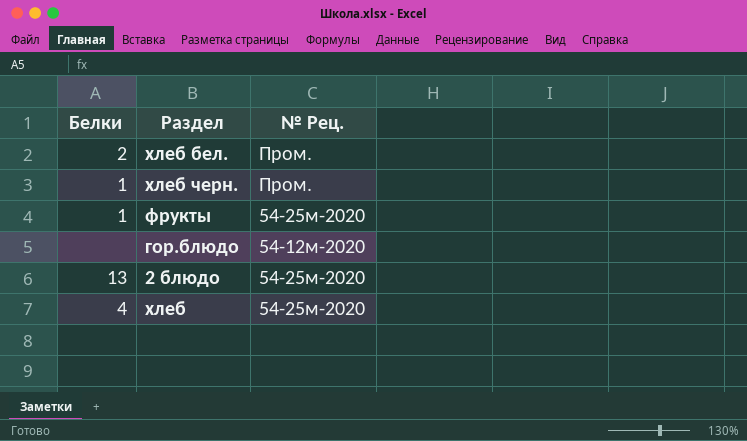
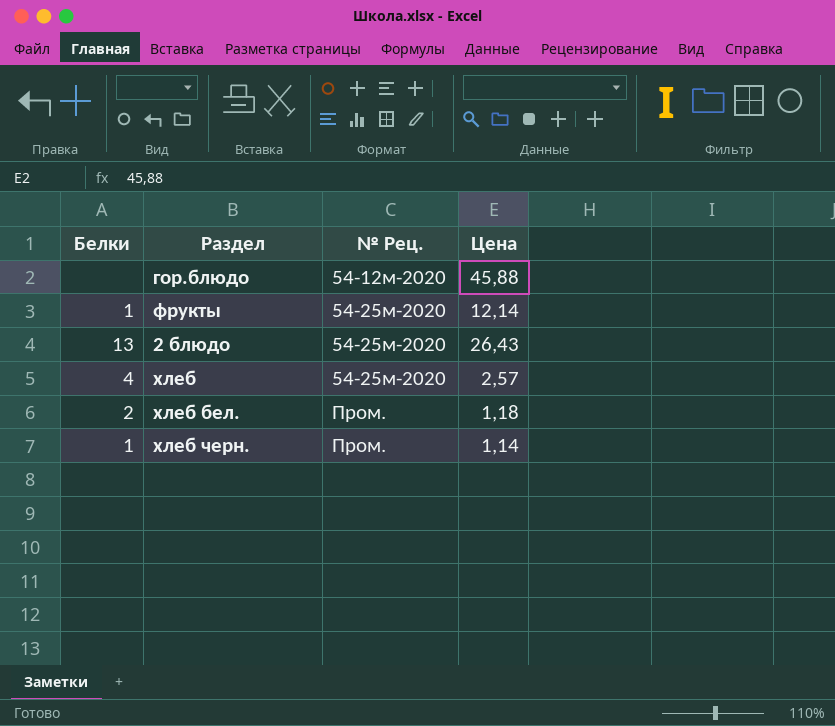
row order: none -> № Рец. ascending
column Цена | position: none -> 4

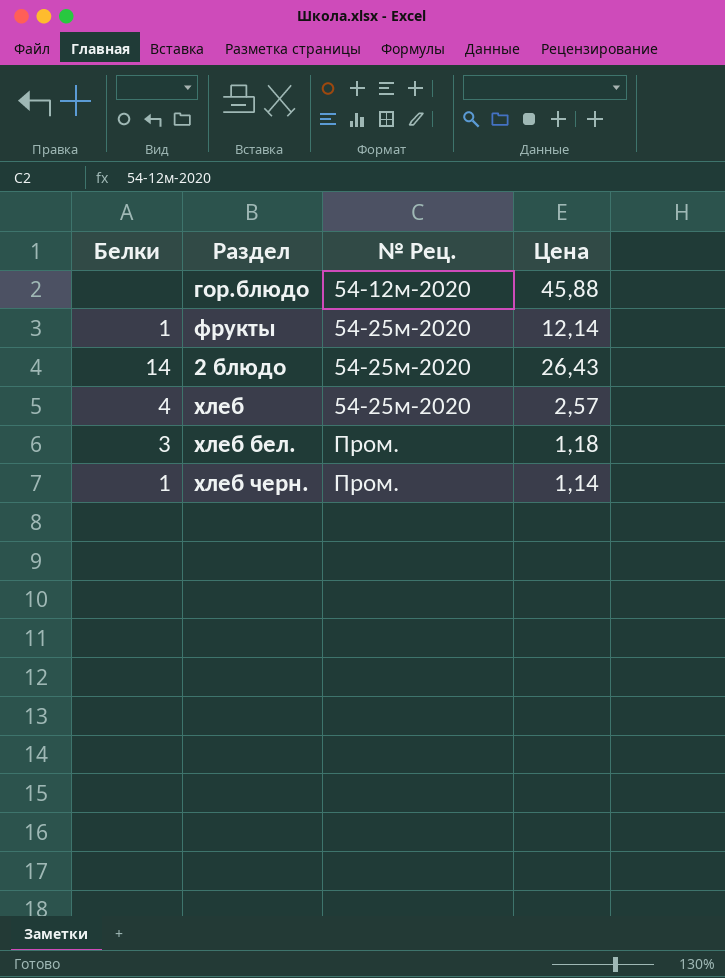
2 блюдо | Белки: 13 -> 14
хлеб бел. | Белки: 2 -> 3

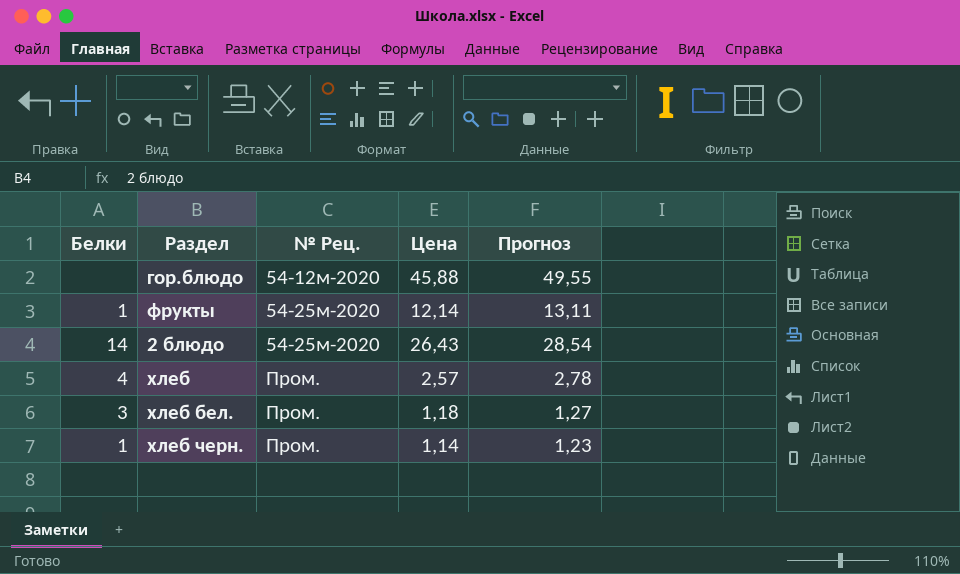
column Прогноз | formula: none -> [Цена] * 1,08
хлеб | № Рец.: 54-25м-2020 -> Пром.

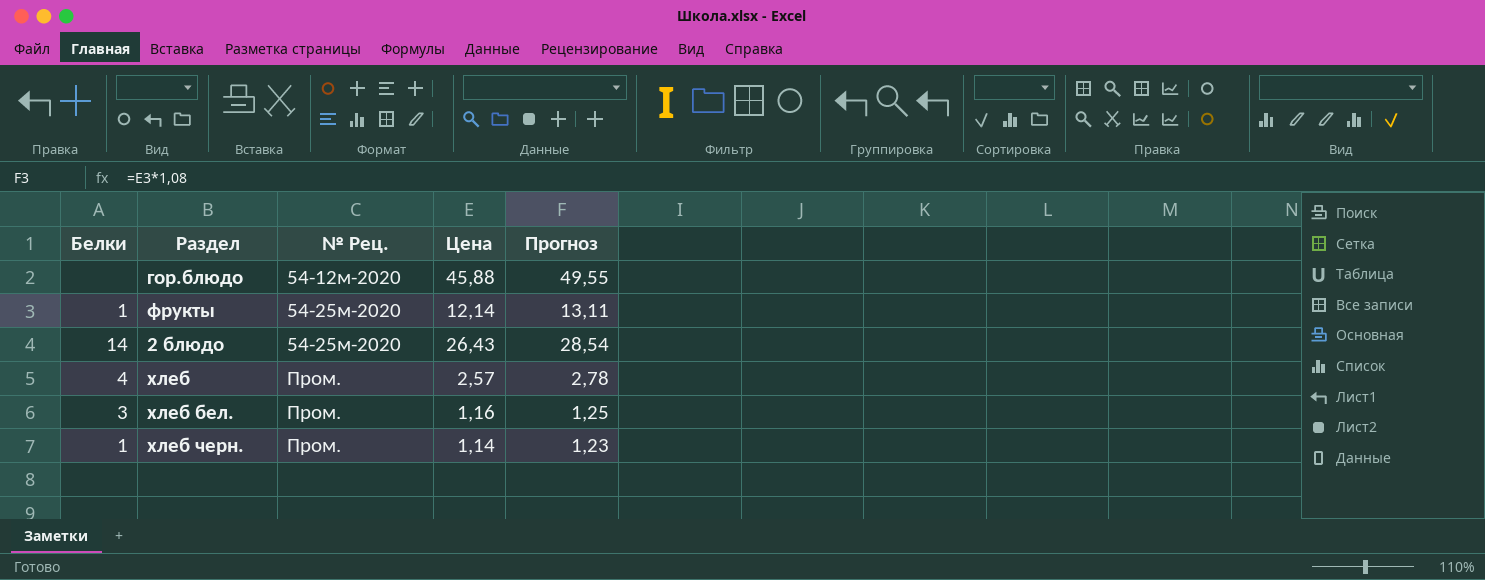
хлеб бел. | Цена: 1,18 -> 1,16
хлеб бел. | Прогноз: 1,27 -> 1,25

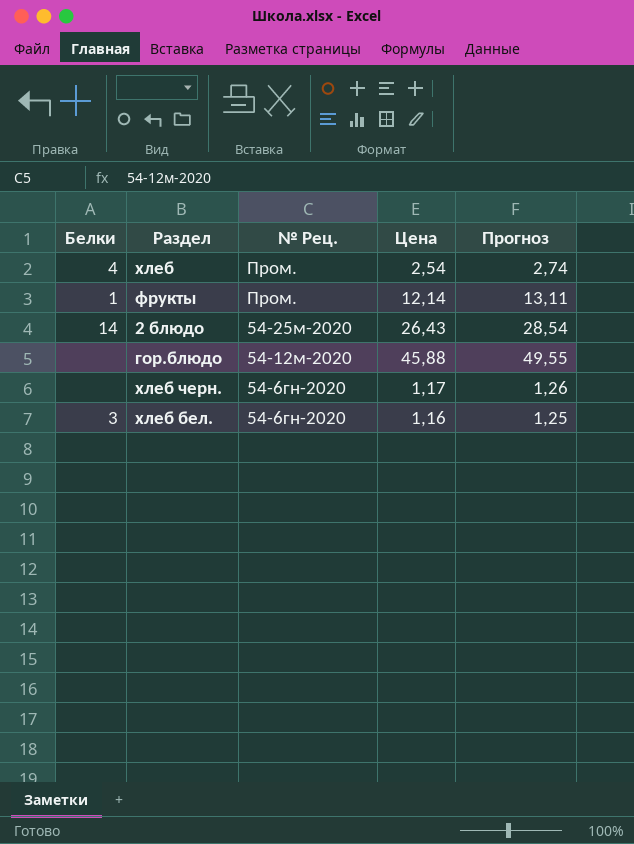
row order: № Рец. ascending -> № Рец. descending
хлеб | Цена: 2,57 -> 2,54
хлеб | Прогноз: 2,78 -> 2,74
фрукты | № Рец.: 54-25м-2020 -> Пром.
хлеб черн. | Белки: 1 -> none
хлеб черн. | № Рец.: Пром. -> 54-6гн-2020
хлеб черн. | Цена: 1,14 -> 1,17
хлеб черн. | Прогноз: 1,23 -> 1,26
хлеб бел. | № Рец.: Пром. -> 54-6гн-2020

